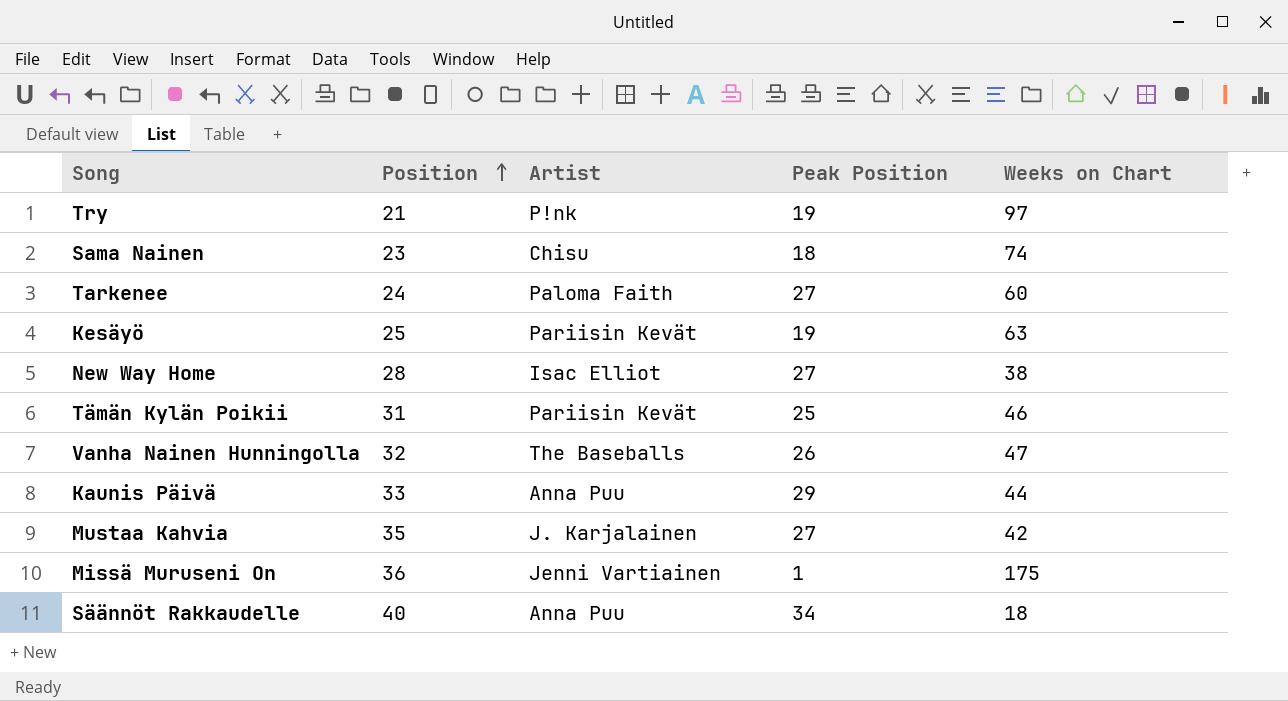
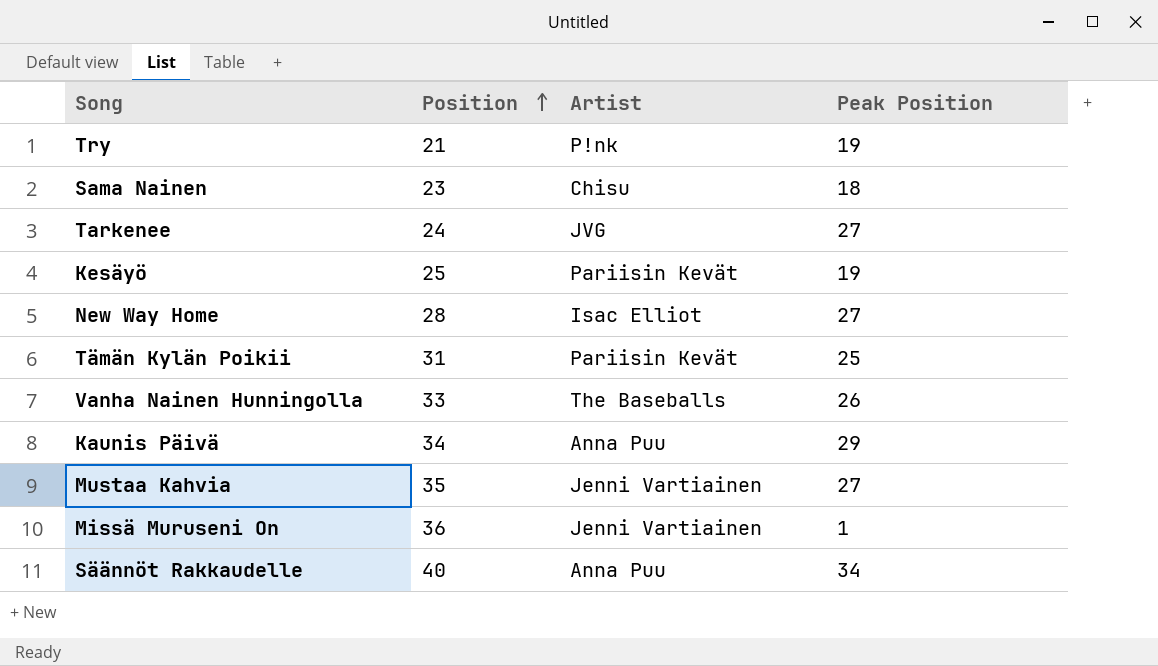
column Weeks on Chart | position: 5 -> none
Tarkenee | Artist: Paloma Faith -> JVG
Vanha Nainen Hunningolla | Position: 32 -> 33
Kaunis Päivä | Position: 33 -> 34
Mustaa Kahvia | Artist: J. Karjalainen -> Jenni Vartiainen

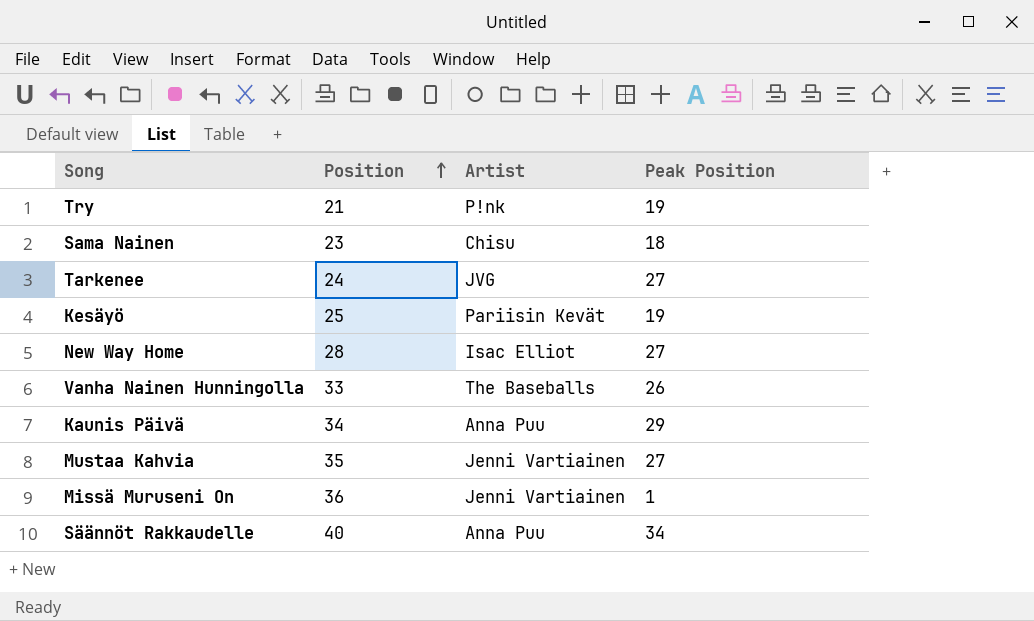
row Tämän Kylän Poikii: 31 | Pariisin Kevät | 25 -> none

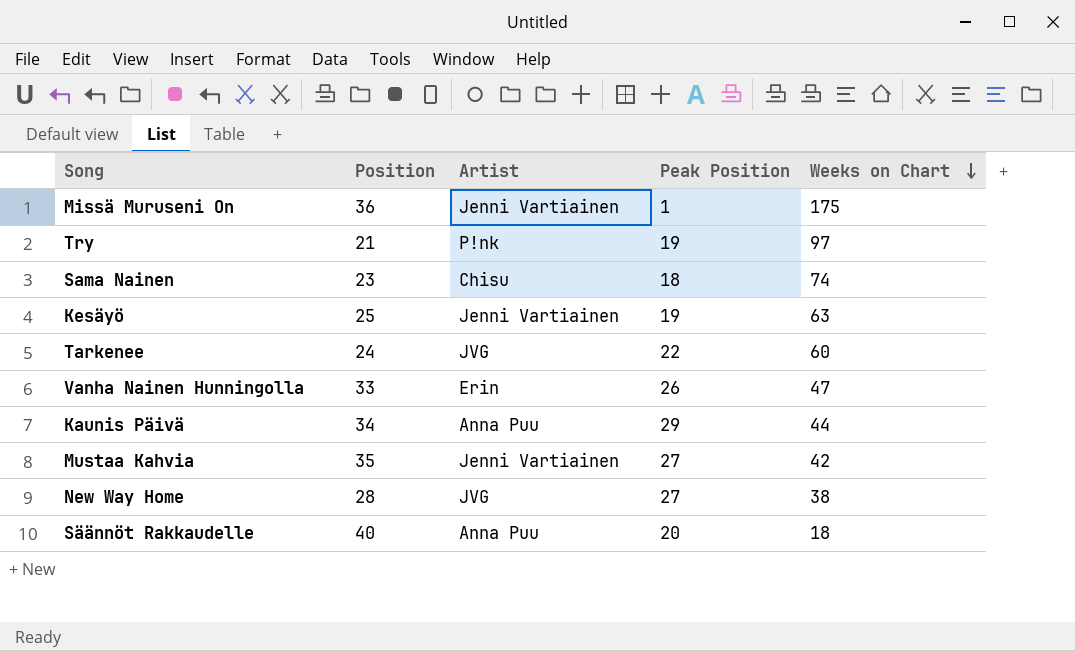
row order: Position ascending -> Weeks on Chart descending
column Weeks on Chart | position: none -> 5
Kesäyö | Artist: Pariisin Kevät -> Jenni Vartiainen
Tarkenee | Peak Position: 27 -> 22
Vanha Nainen Hunningolla | Artist: The Baseballs -> Erin
New Way Home | Artist: Isac Elliot -> JVG
Säännöt Rakkaudelle | Peak Position: 34 -> 20

